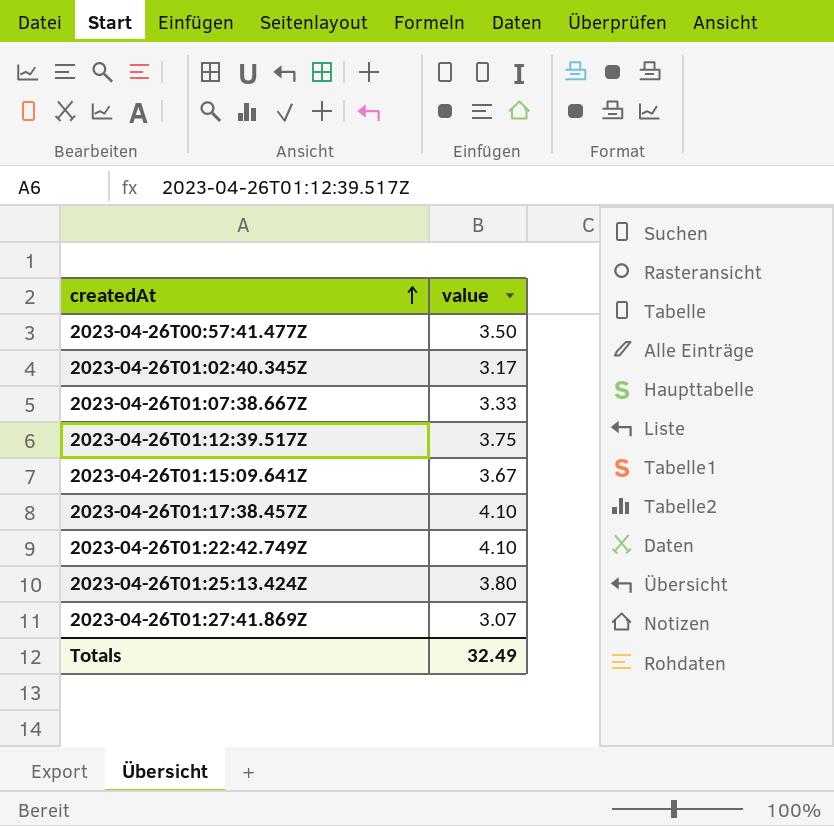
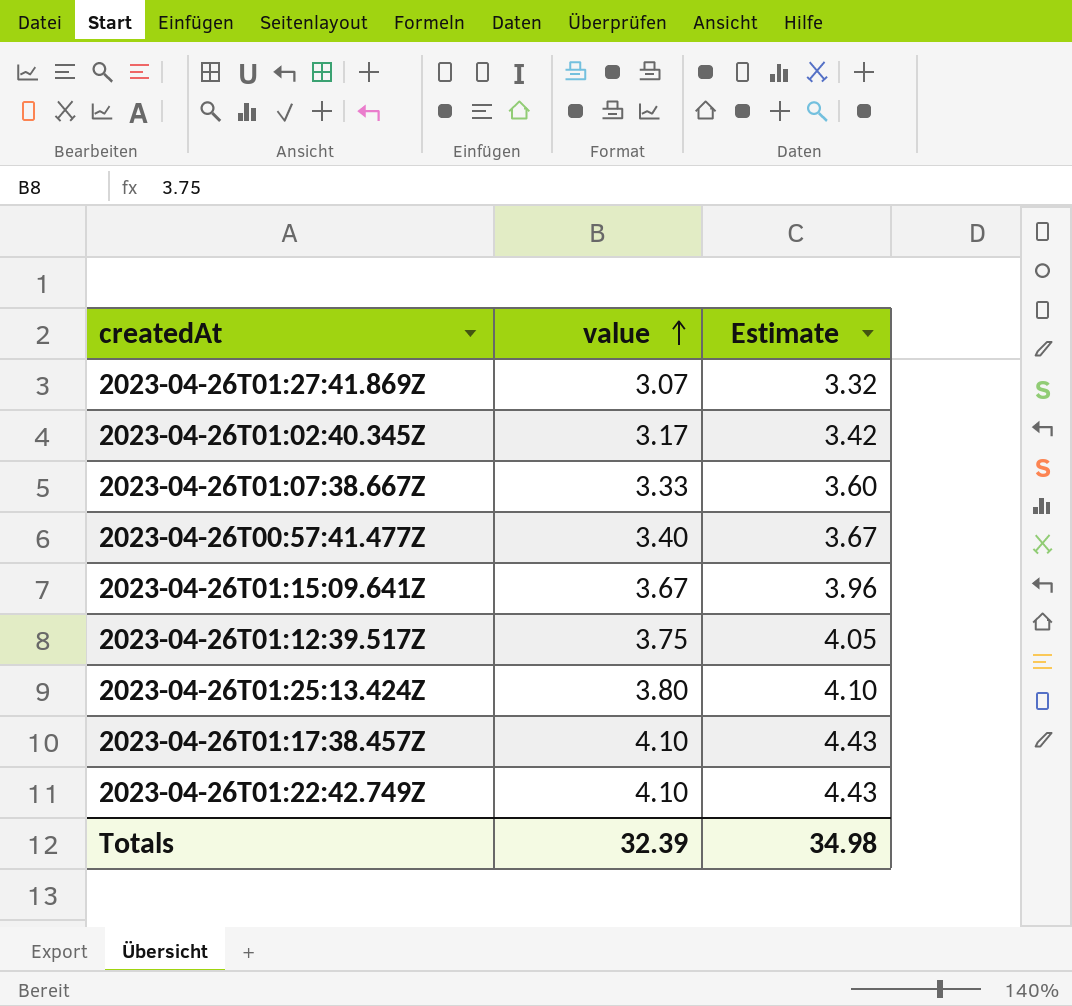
row order: createdAt ascending -> value ascending
column Estimate | formula: none -> [value] * 1.08
2023-04-26T00:57:41.477Z | value: 3.50 -> 3.40
Totals | value: 32.49 -> 32.39

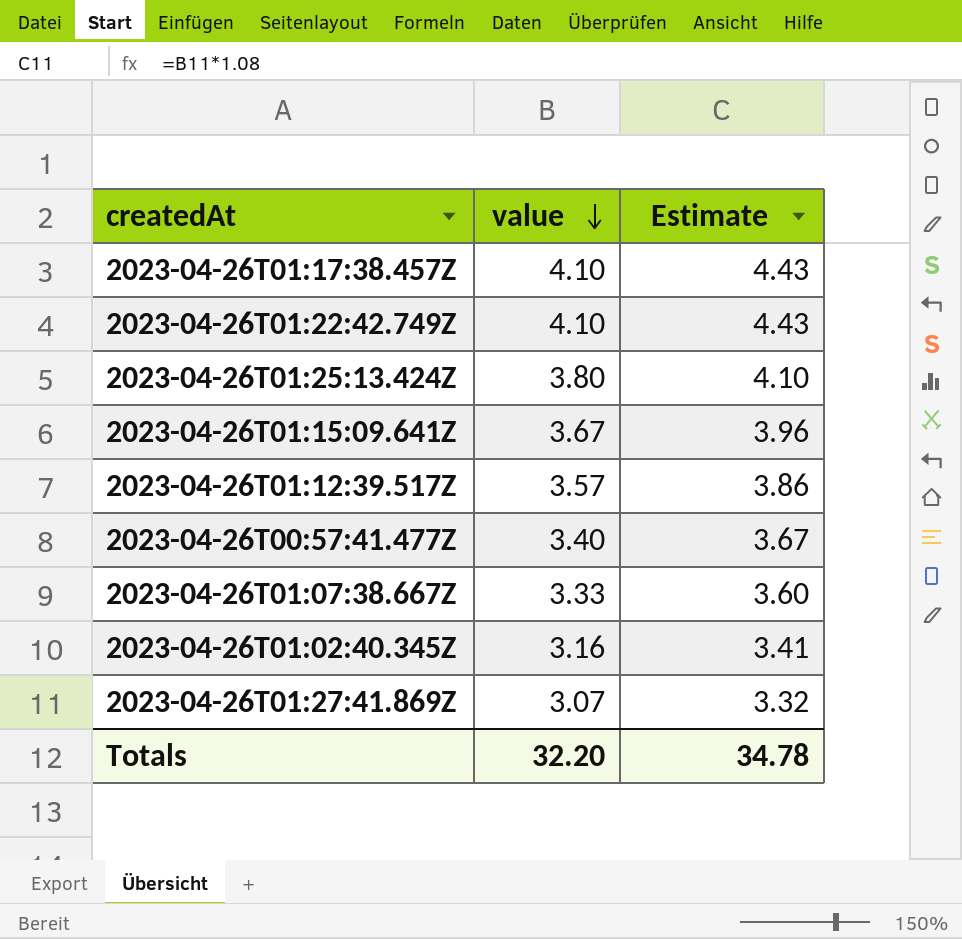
row order: value ascending -> value descending
2023-04-26T01:12:39.517Z | value: 3.75 -> 3.57
2023-04-26T01:12:39.517Z | Estimate: 4.05 -> 3.86
2023-04-26T01:02:40.345Z | value: 3.17 -> 3.16
2023-04-26T01:02:40.345Z | Estimate: 3.42 -> 3.41
Totals | value: 32.39 -> 32.20
Totals | Estimate: 34.98 -> 34.78

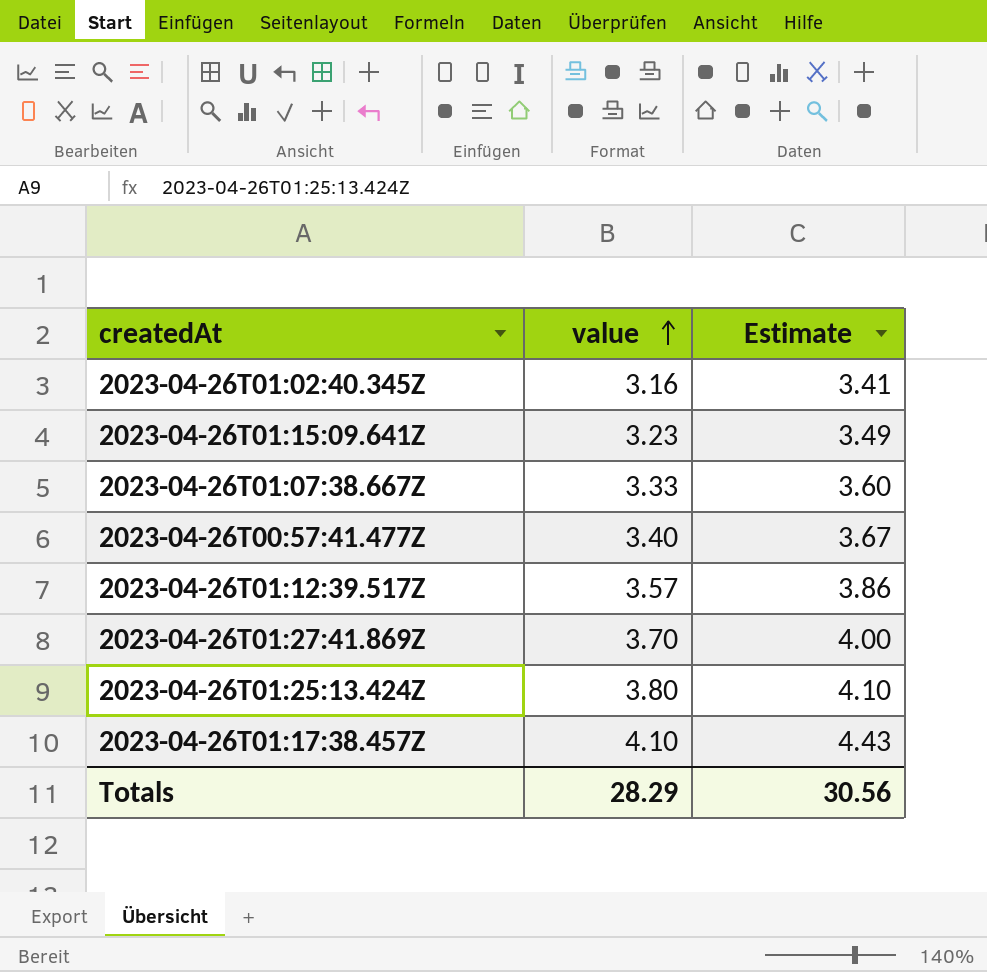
row order: value descending -> value ascending
row 2023-04-26T01:22:42.749Z: 4.10 | 4.43 -> none
2023-04-26T01:15:09.641Z | value: 3.67 -> 3.23
2023-04-26T01:15:09.641Z | Estimate: 3.96 -> 3.49
2023-04-26T01:27:41.869Z | value: 3.07 -> 3.70
2023-04-26T01:27:41.869Z | Estimate: 3.32 -> 4.00
Totals | value: 32.20 -> 28.29
Totals | Estimate: 34.78 -> 30.56

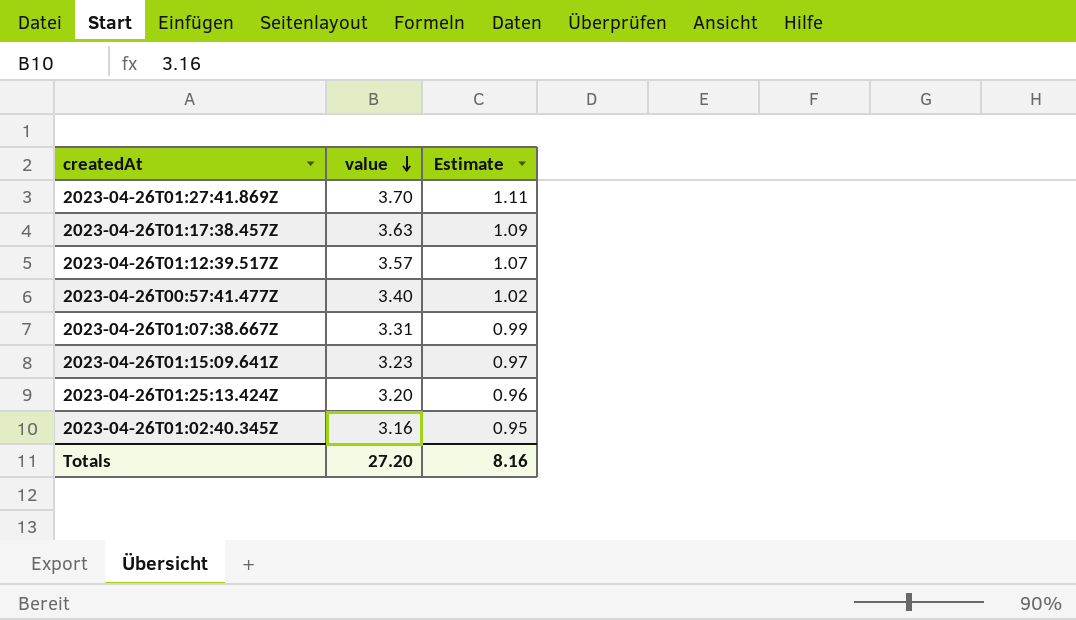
row order: value ascending -> value descending
column Estimate | formula: [value] * 1.08 -> [value] * 0.3
2023-04-26T01:17:38.457Z | value: 4.10 -> 3.63
2023-04-26T01:07:38.667Z | value: 3.33 -> 3.31
2023-04-26T01:25:13.424Z | value: 3.80 -> 3.20
Totals | value: 28.29 -> 27.20
Totals | Estimate: 30.56 -> 8.16

